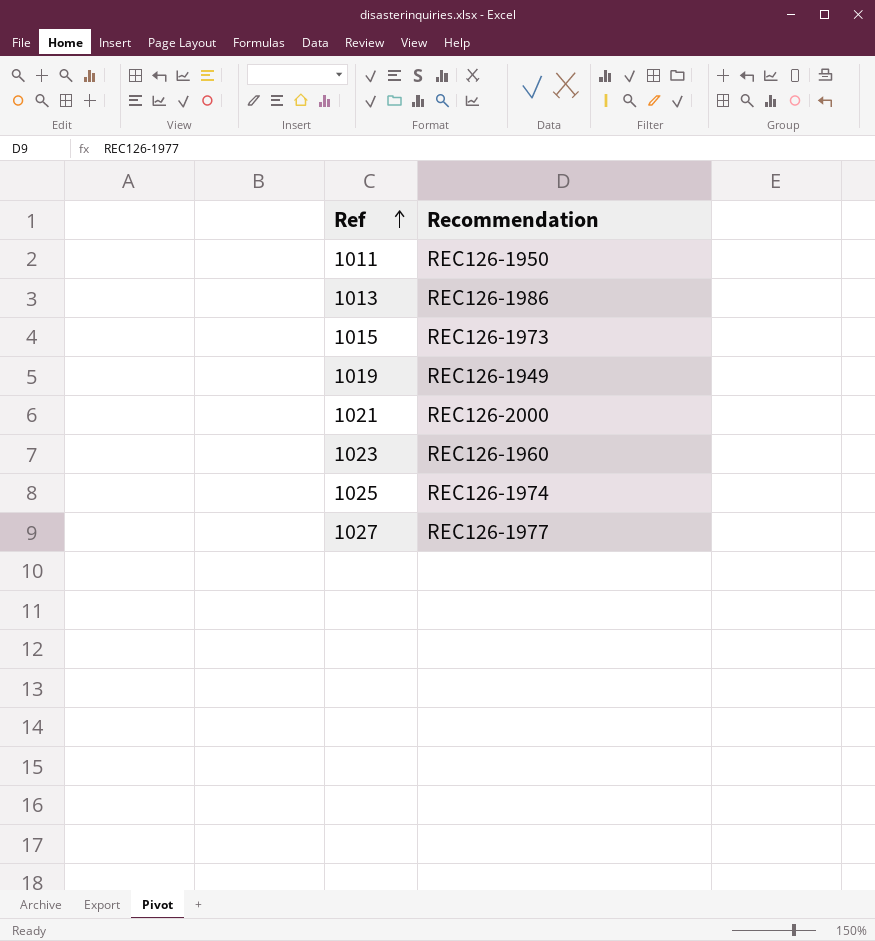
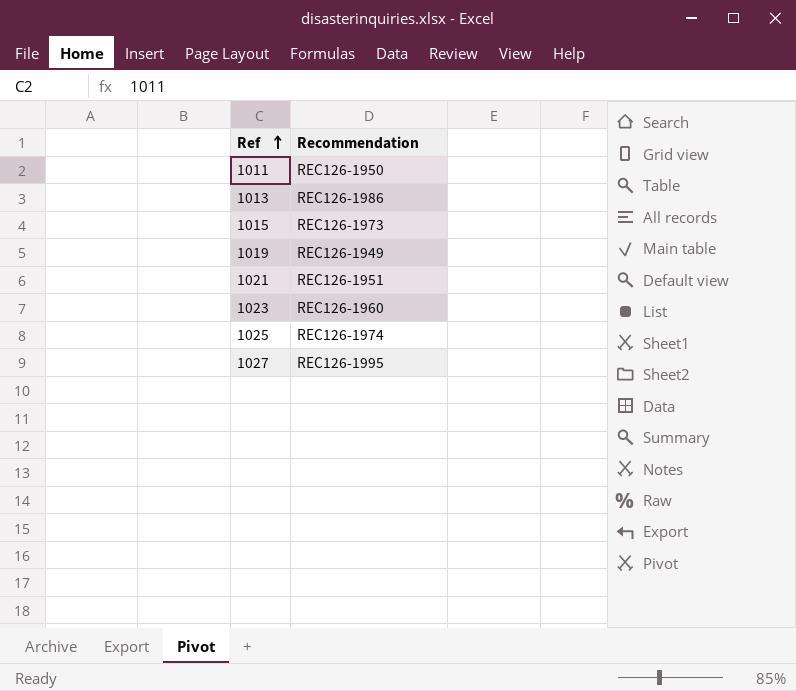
1021 | Recommendation: REC126-2000 -> REC126-1951
1027 | Recommendation: REC126-1977 -> REC126-1995

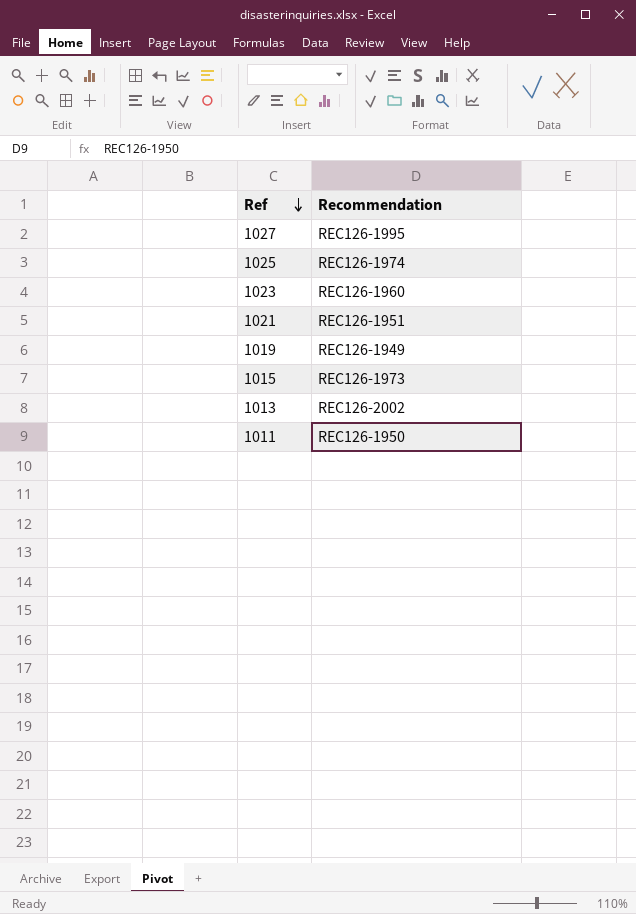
row order: Ref ascending -> Ref descending
1013 | Recommendation: REC126-1986 -> REC126-2002

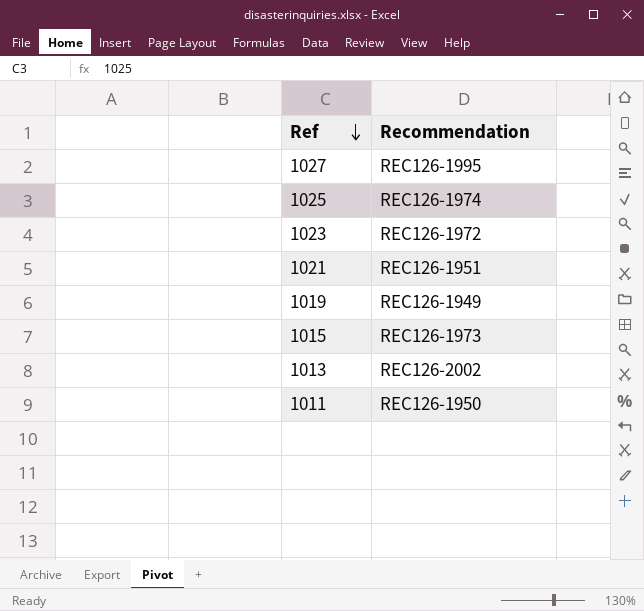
1023 | Recommendation: REC126-1960 -> REC126-1972

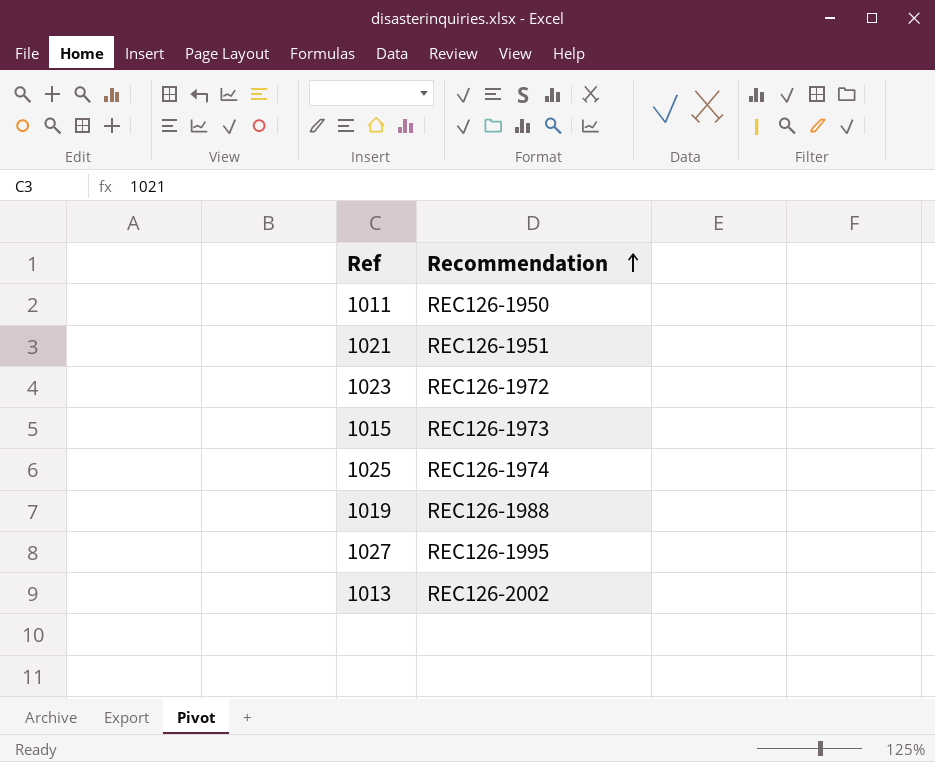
row order: Ref descending -> Recommendation ascending
1019 | Recommendation: REC126-1949 -> REC126-1988

